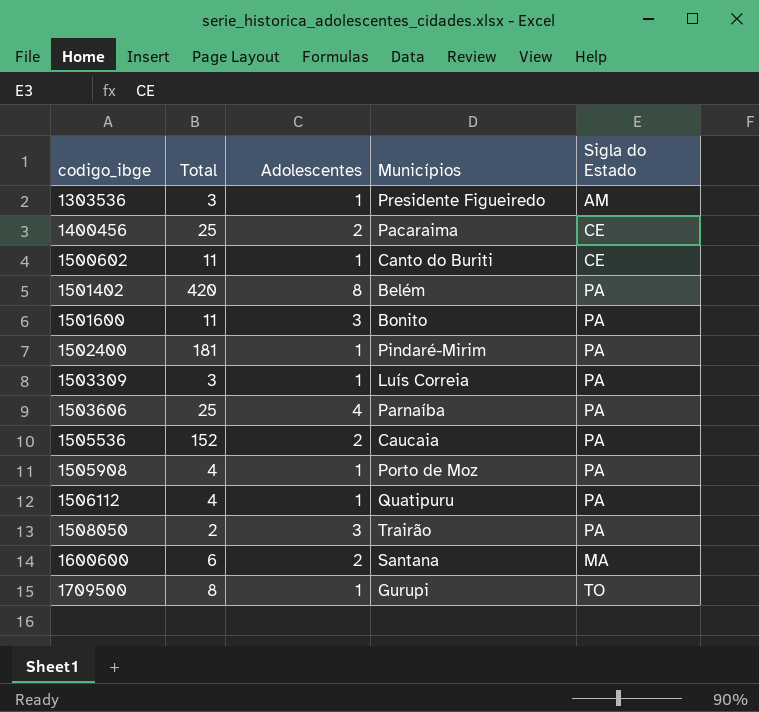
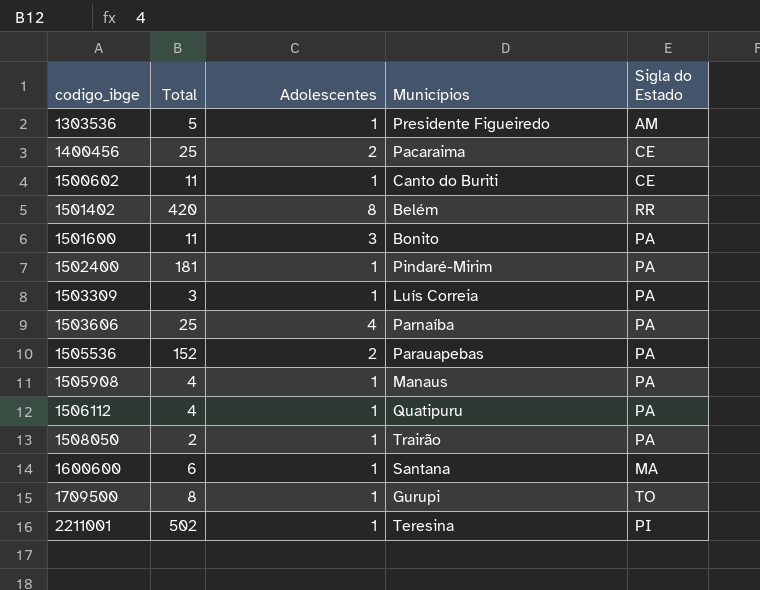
1303536 | Total: 3 -> 5
1501402 | Sigla do Estado: PA -> RR
1505536 | Municípios: Caucaia -> Parauapebas
1505908 | Municípios: Porto de Moz -> Manaus
1508050 | Adolescentes: 3 -> 1
1600600 | Adolescentes: 2 -> 1
row 2211001: none -> 502 | 1 | Teresina | PI

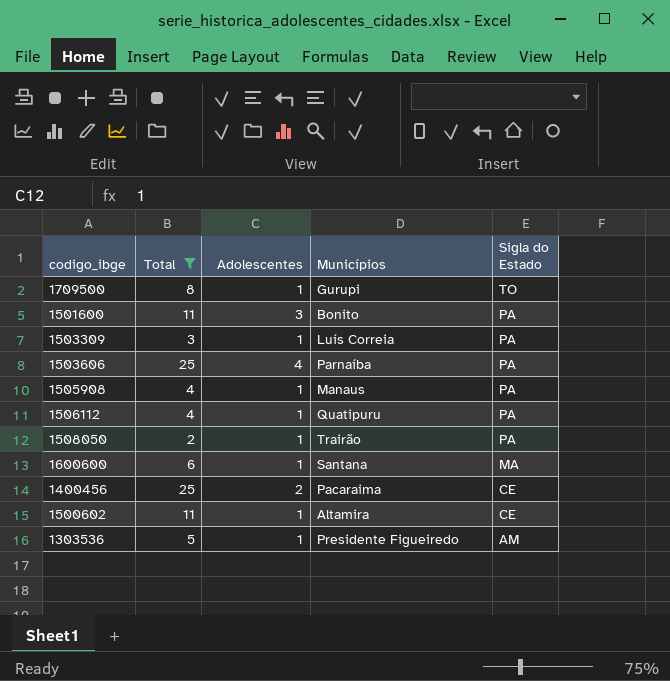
filter: none -> Total <= 25
row order: codigo_ibge ascending -> Sigla do Estado descending
1500602 | Municípios: Canto do Buriti -> Altamira

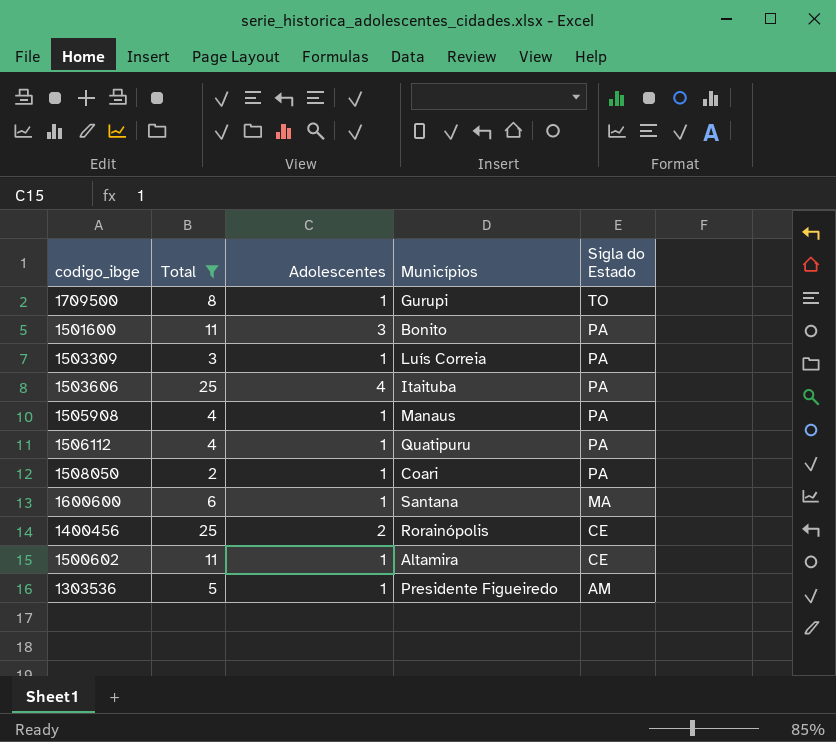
1503606 | Municípios: Parnaíba -> Itaituba
1508050 | Municípios: Trairão -> Coari
1400456 | Municípios: Pacaraima -> Rorainópolis

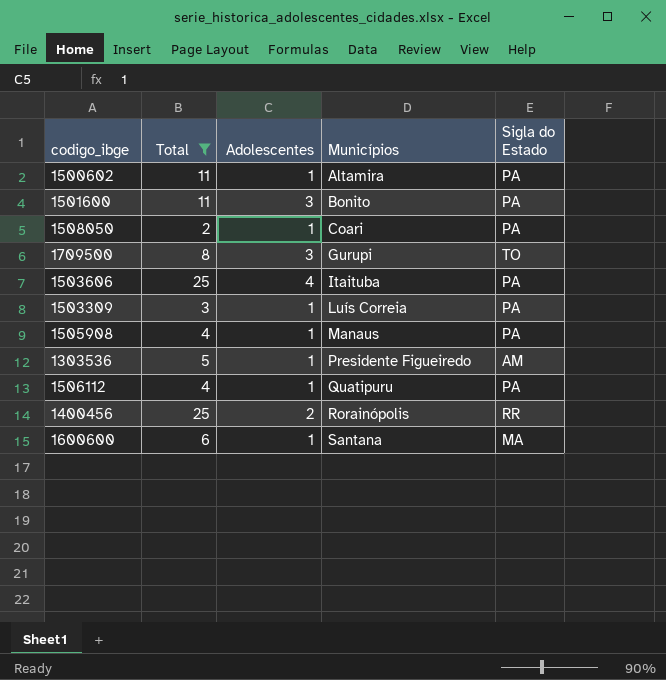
row order: Sigla do Estado descending -> Municípios ascending
1500602 | Sigla do Estado: CE -> PA
1709500 | Adolescentes: 1 -> 3
1400456 | Sigla do Estado: CE -> RR

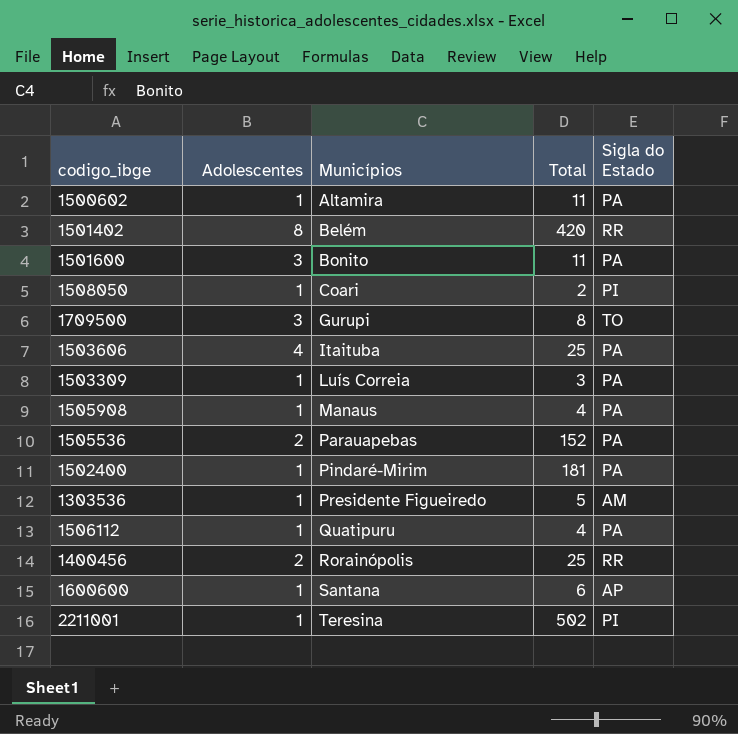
filter: Total <= 25 -> none
column Total | position: 2 -> 4
1508050 | Sigla do Estado: PA -> PI
1600600 | Sigla do Estado: MA -> AP

